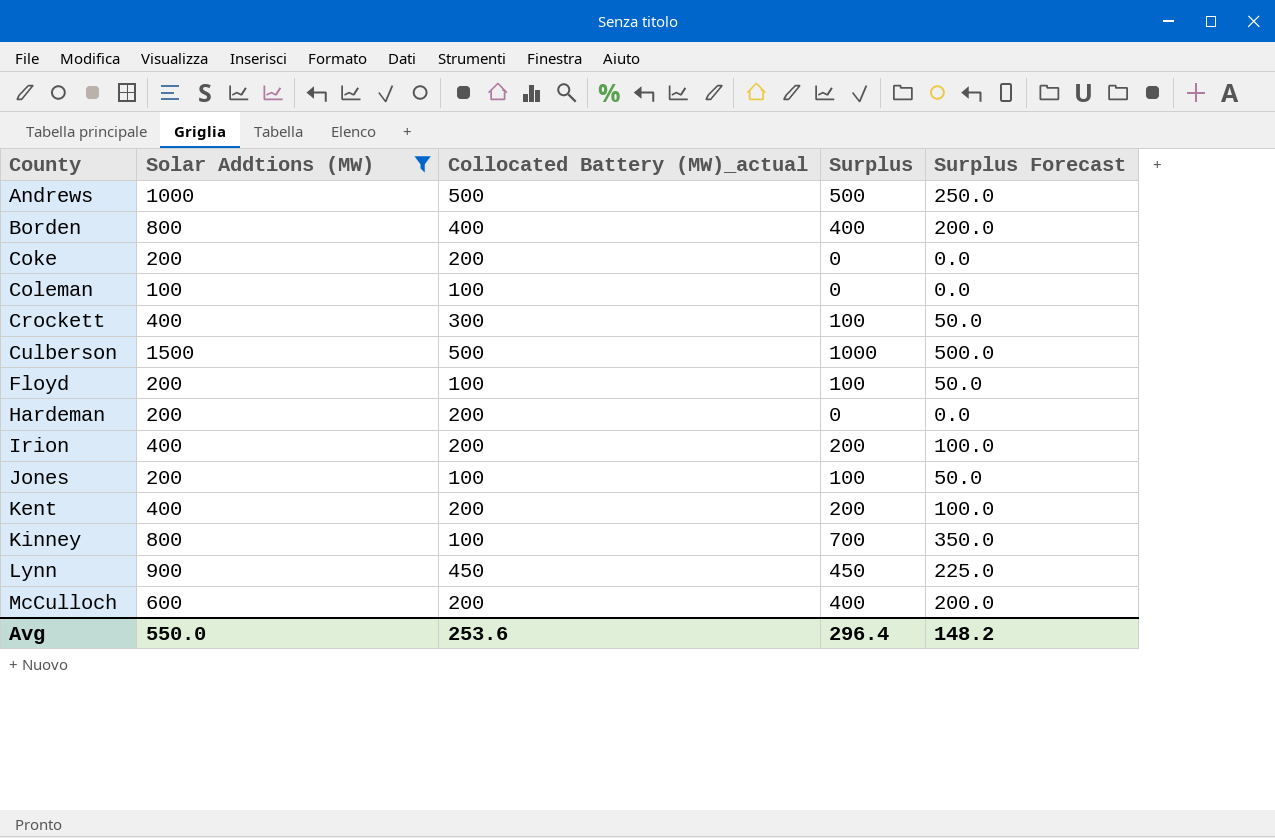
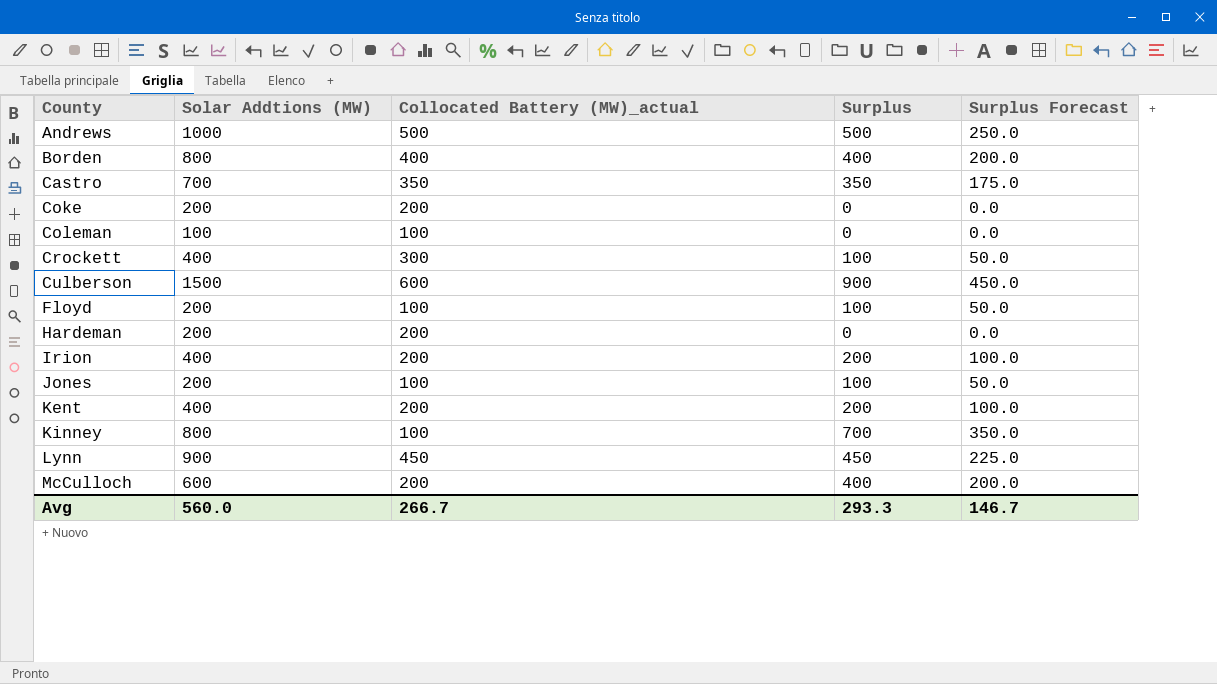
filter: Solar Addtions (MW) != 700 -> none
Culberson | Collocated Battery (MW)_actual: 500 -> 600
Culberson | Surplus: 1000 -> 900
Culberson | Surplus Forecast: 500.0 -> 450.0
Avg | Solar Addtions (MW): 550.0 -> 560.0
Avg | Collocated Battery (MW)_actual: 253.6 -> 266.7
Avg | Surplus: 296.4 -> 293.3
Avg | Surplus Forecast: 148.2 -> 146.7

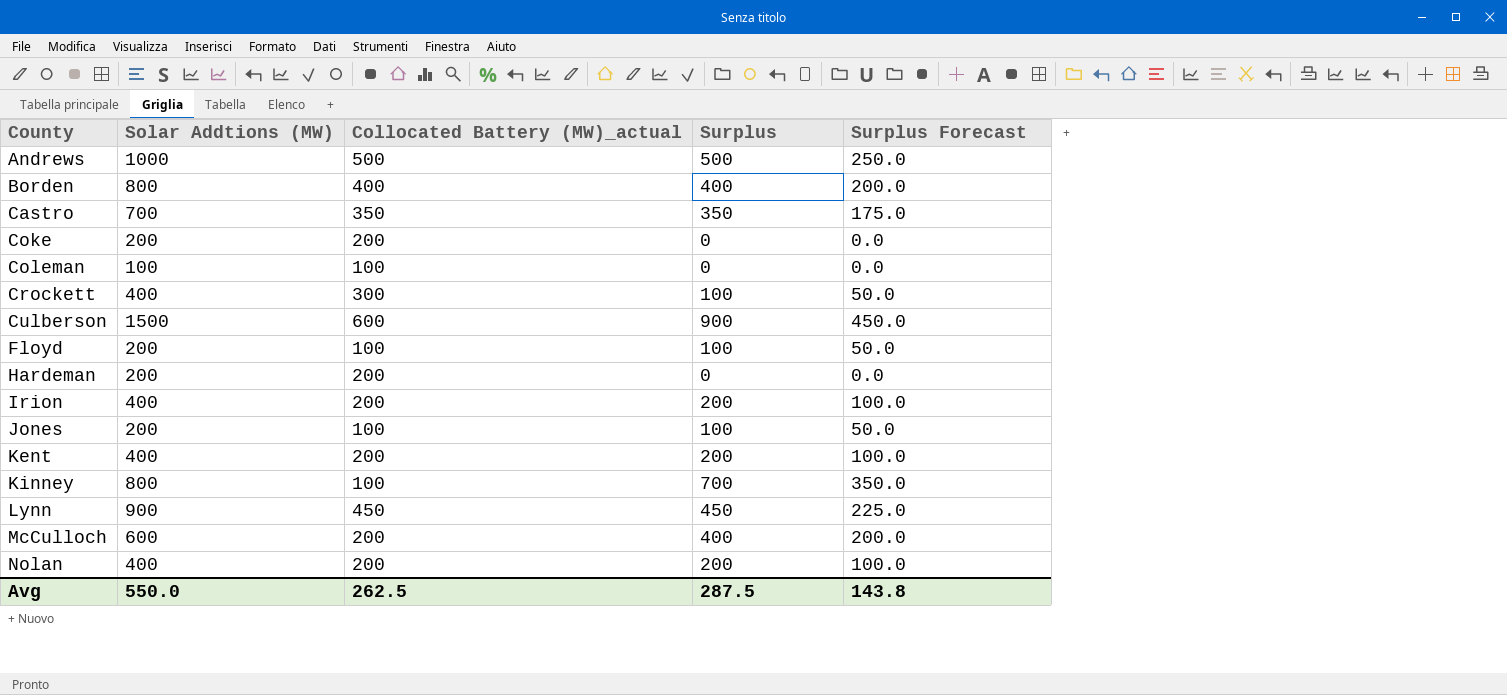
row Nolan: none -> 400 | 200 | 200 | 100.0
Avg | Solar Addtions (MW): 560.0 -> 550.0
Avg | Collocated Battery (MW)_actual: 266.7 -> 262.5
Avg | Surplus: 293.3 -> 287.5
Avg | Surplus Forecast: 146.7 -> 143.8

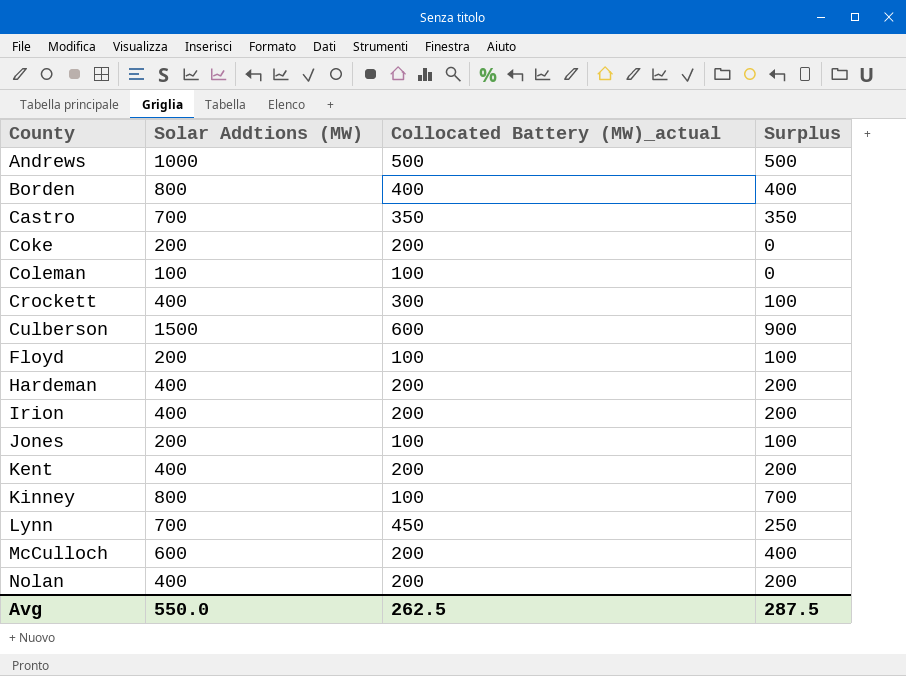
column Surplus Forecast | formula: [Surplus] * 0.5 -> none
Hardeman | Solar Addtions (MW): 200 -> 400
Hardeman | Surplus: 0 -> 200
Lynn | Solar Addtions (MW): 900 -> 700
Lynn | Surplus: 450 -> 250

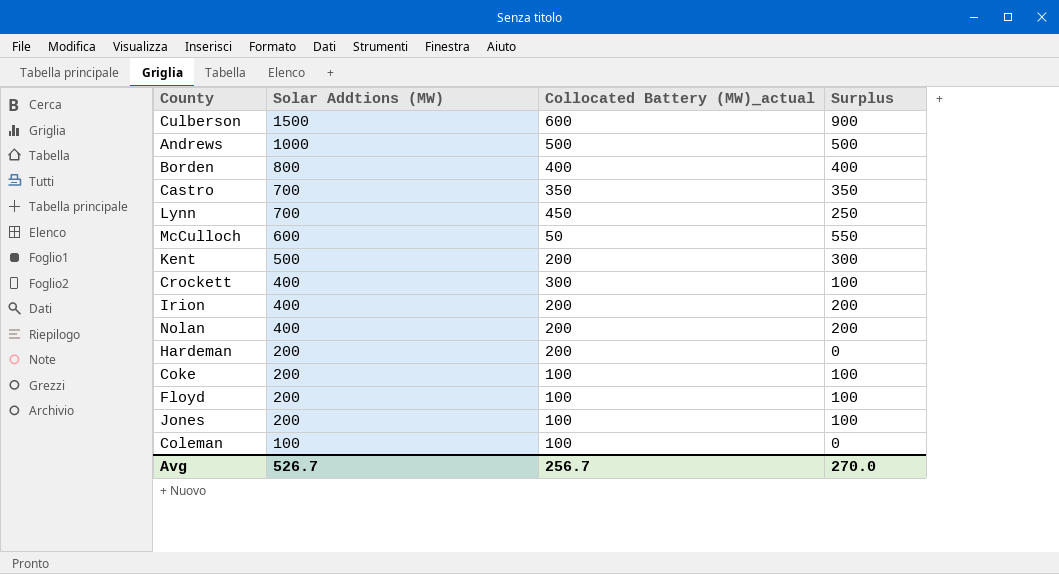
row order: County ascending -> Solar Addtions (MW) descending
row Kinney: 800 | 100 | 700 -> none
McCulloch | Collocated Battery (MW)_actual: 200 -> 50
McCulloch | Surplus: 400 -> 550
Kent | Solar Addtions (MW): 400 -> 500
Kent | Surplus: 200 -> 300
Hardeman | Solar Addtions (MW): 400 -> 200
Hardeman | Surplus: 200 -> 0
Coke | Collocated Battery (MW)_actual: 200 -> 100
Coke | Surplus: 0 -> 100
Avg | Solar Addtions (MW): 550.0 -> 526.7
Avg | Collocated Battery (MW)_actual: 262.5 -> 256.7
Avg | Surplus: 287.5 -> 270.0

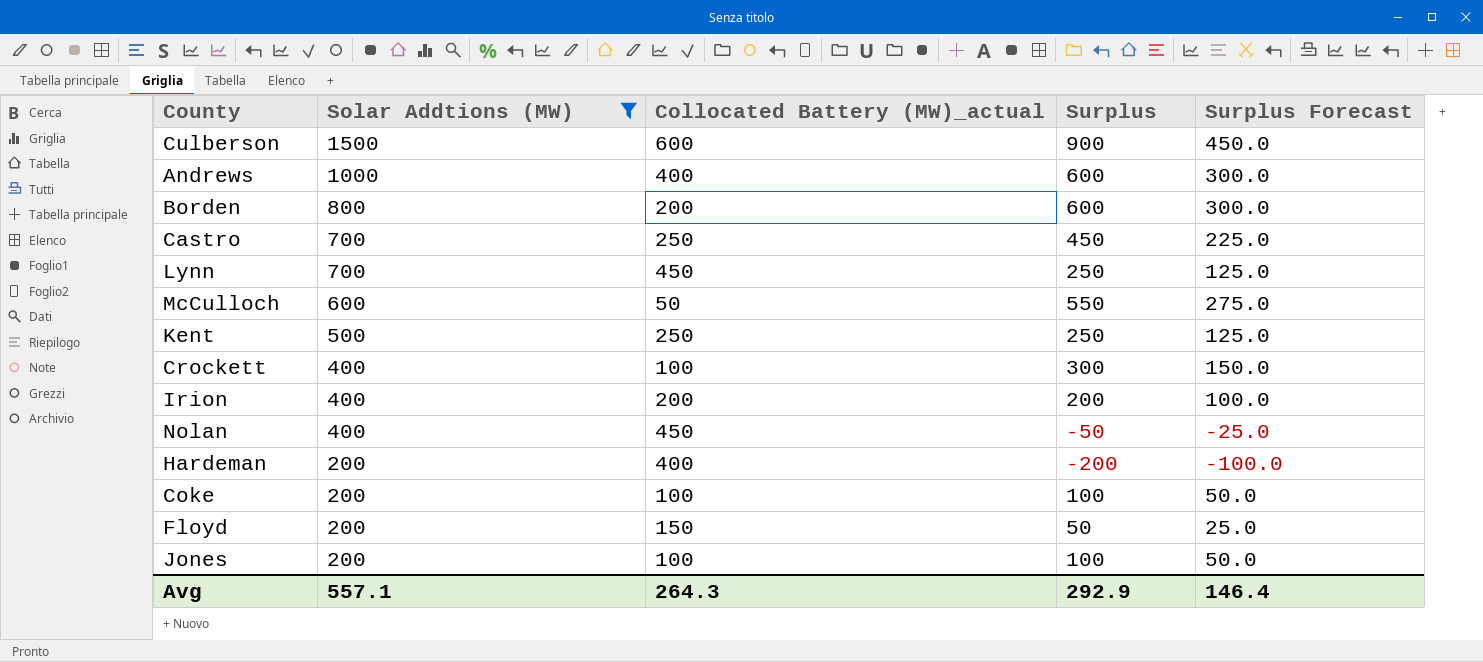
filter: none -> Solar Addtions (MW) != 100
column Surplus Forecast | formula: none -> [Surplus] * 0.5
Andrews | Collocated Battery (MW)_actual: 500 -> 400
Andrews | Surplus: 500 -> 600
Borden | Collocated Battery (MW)_actual: 400 -> 200
Borden | Surplus: 400 -> 600
Castro | Collocated Battery (MW)_actual: 350 -> 250
Castro | Surplus: 350 -> 450
Kent | Collocated Battery (MW)_actual: 200 -> 250
Kent | Surplus: 300 -> 250
Crockett | Collocated Battery (MW)_actual: 300 -> 100
Crockett | Surplus: 100 -> 300
Nolan | Collocated Battery (MW)_actual: 200 -> 450
Nolan | Surplus: 200 -> -50
Hardeman | Collocated Battery (MW)_actual: 200 -> 400
Hardeman | Surplus: 0 -> -200
Floyd | Collocated Battery (MW)_actual: 100 -> 150
Floyd | Surplus: 100 -> 50
Avg | Solar Addtions (MW): 526.7 -> 557.1
Avg | Collocated Battery (MW)_actual: 256.7 -> 264.3
Avg | Surplus: 270.0 -> 292.9

